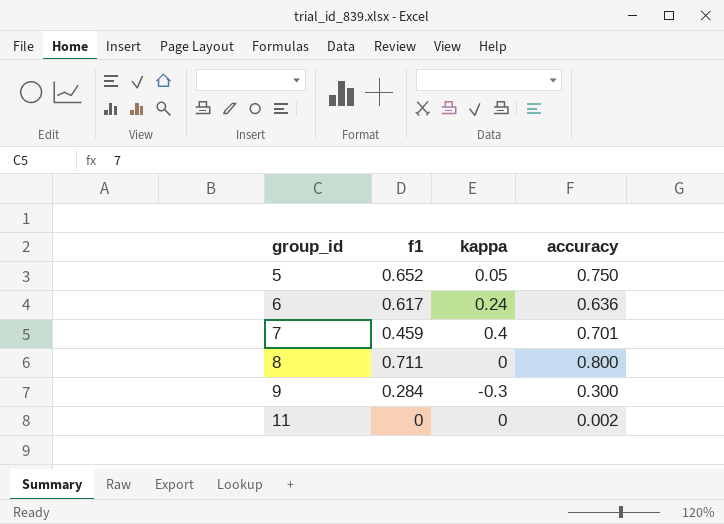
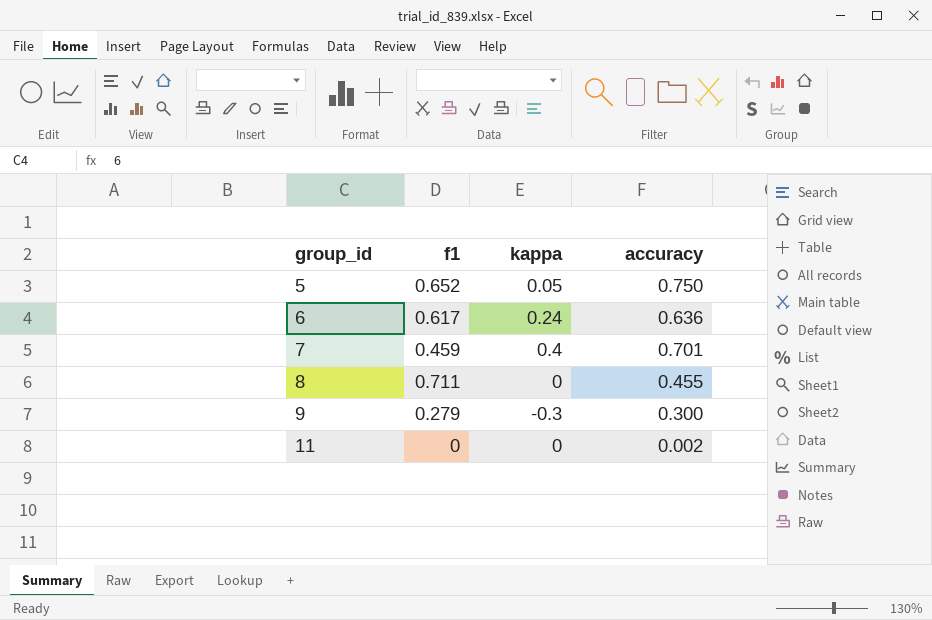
8 | accuracy: 0.800 -> 0.455
9 | f1: 0.284 -> 0.279

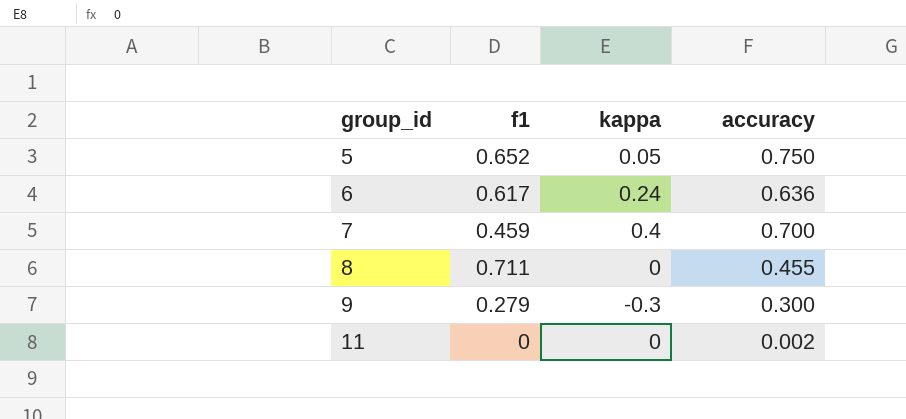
7 | accuracy: 0.701 -> 0.700

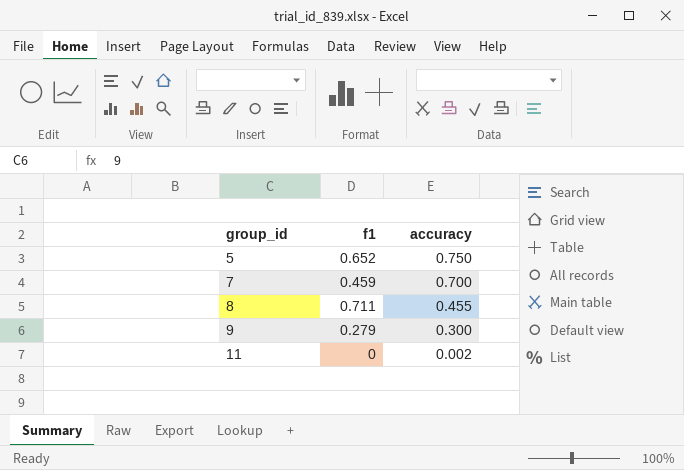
column kappa | position: 3 -> none
row 6: 0.617 | 0.24 | 0.636 -> none

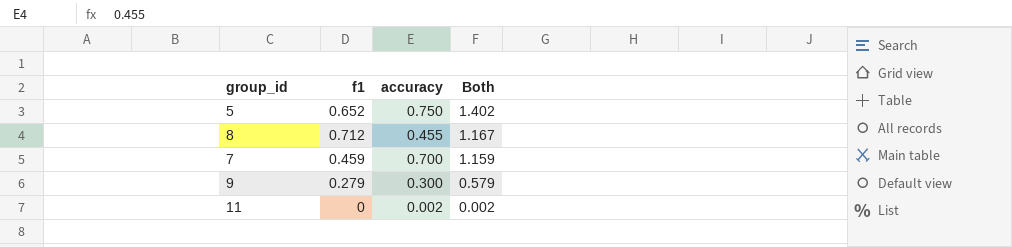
row order: group_id ascending -> Both descending
column Both | formula: none -> [f1] + [accuracy]
8 | f1: 0.711 -> 0.712

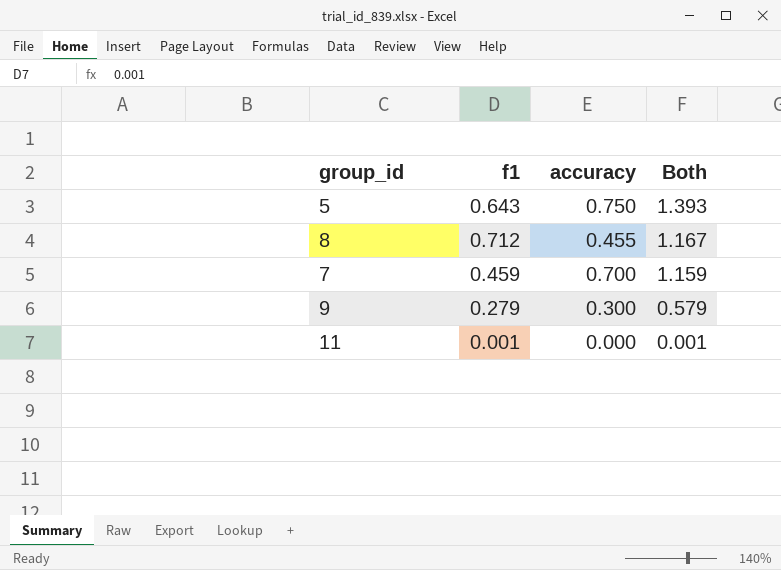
5 | f1: 0.652 -> 0.643
5 | Both: 1.402 -> 1.393
11 | f1: 0 -> 0.001
11 | accuracy: 0.002 -> 0.000
11 | Both: 0.002 -> 0.001

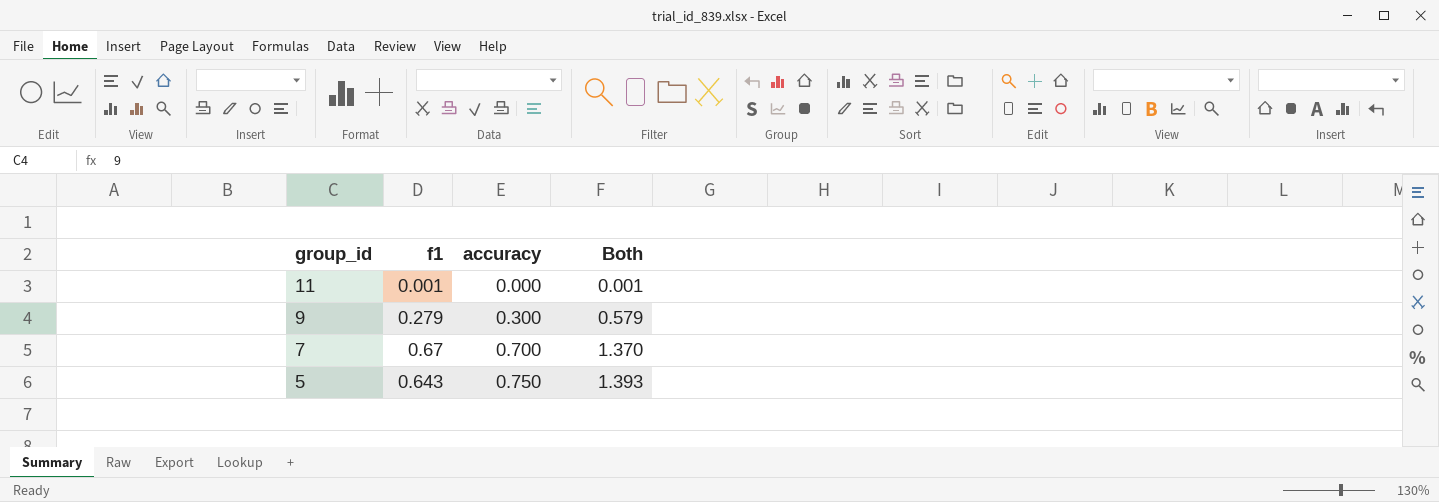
row order: Both descending -> group_id descending
row 8: 0.712 | 0.455 | 1.167 -> none
7 | f1: 0.459 -> 0.67
7 | Both: 1.159 -> 1.370

